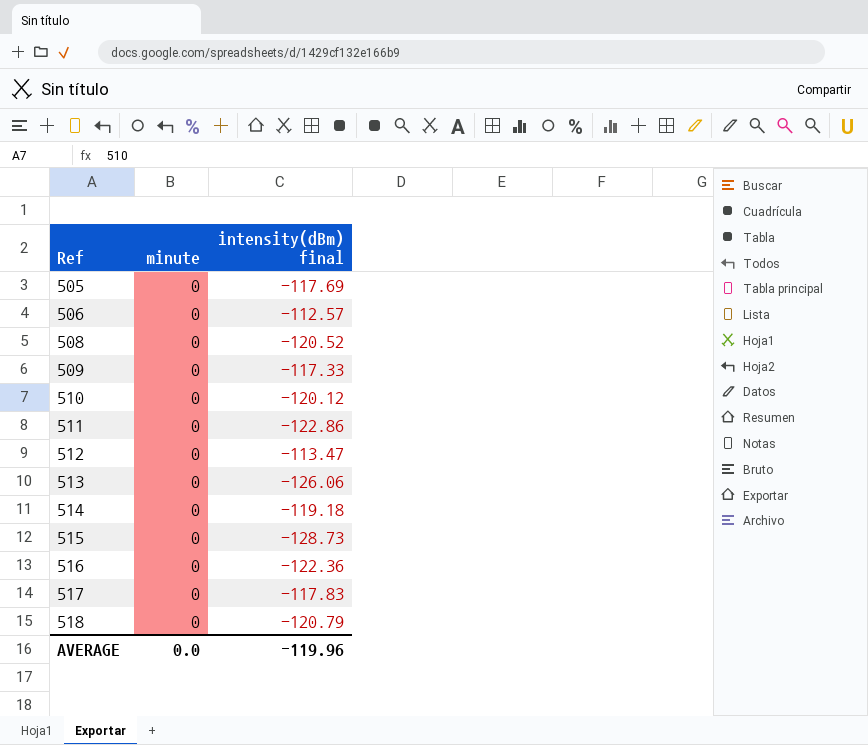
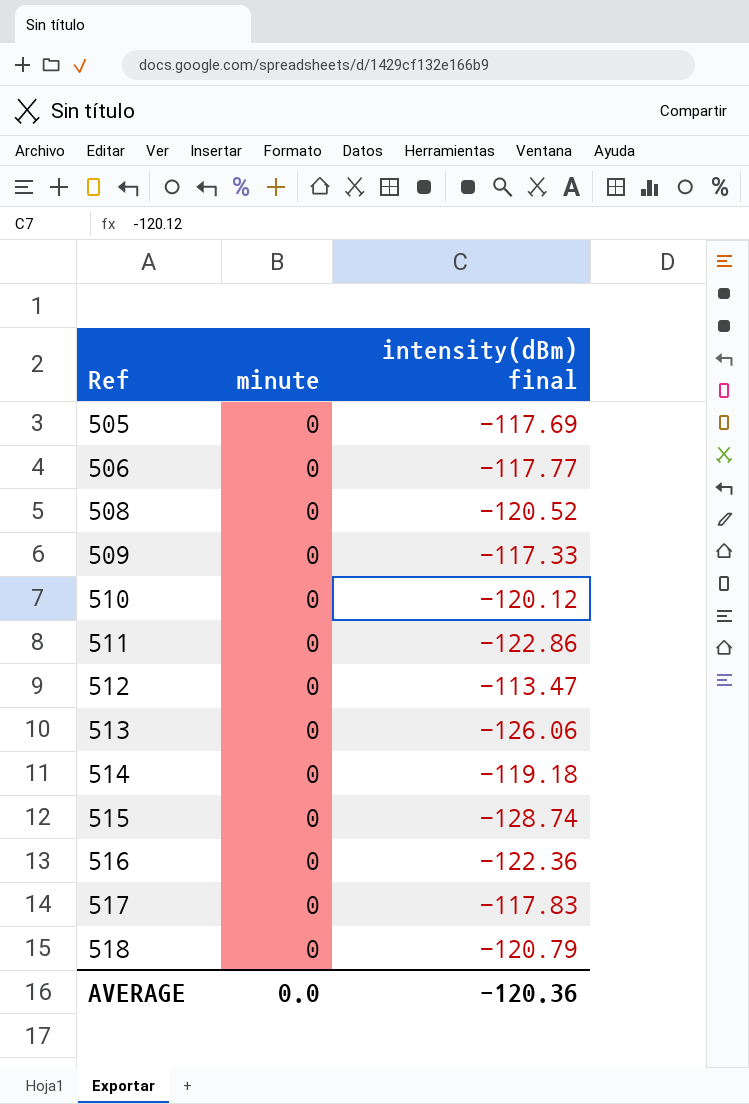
506 | intensity(dBm) final: -112.57 -> -117.77
515 | intensity(dBm) final: -128.73 -> -128.74
AVERAGE | intensity(dBm) final: -119.96 -> -120.36

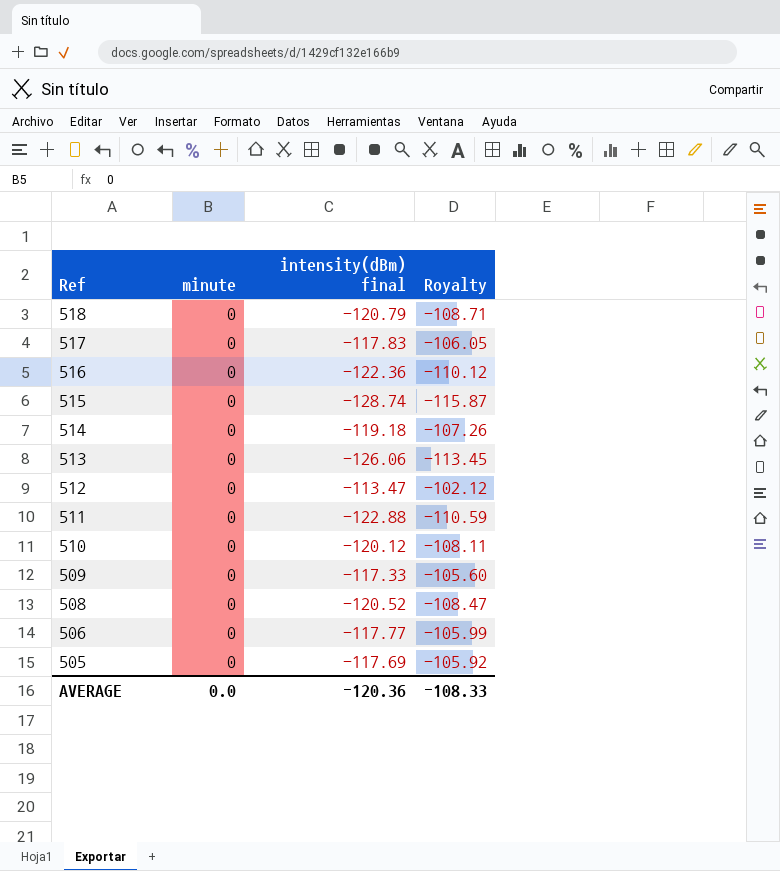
row order: Ref ascending -> Ref descending
column Royalty | formula: none -> [intensity(dBm) final] * 0.9
511 | intensity(dBm) final: -122.86 -> -122.88

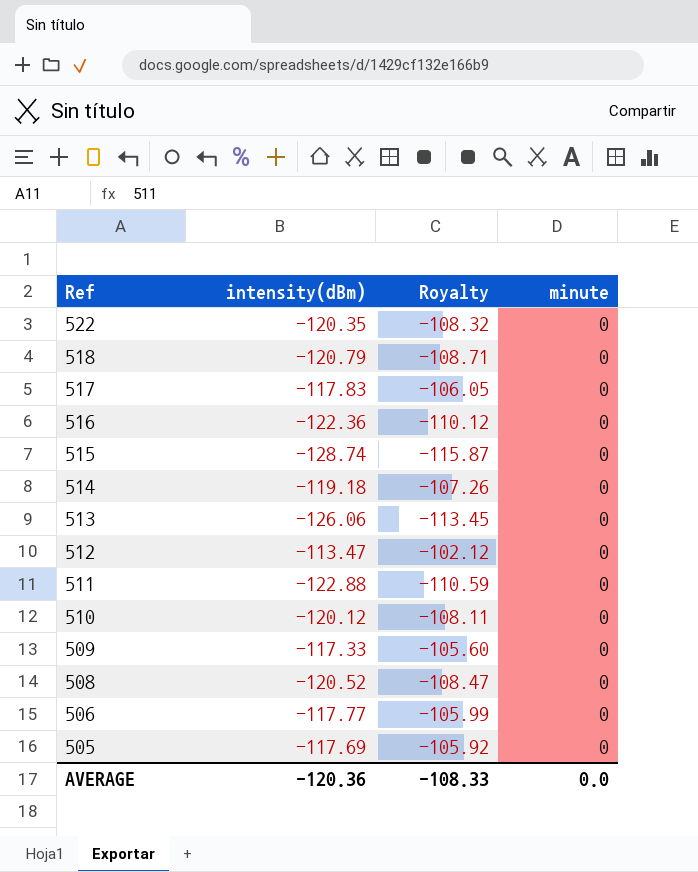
column name: intensity(dBm) final -> intensity(dBm)
column minute | position: 2 -> 4
row 522: none -> -120.35 | -108.32 | 0

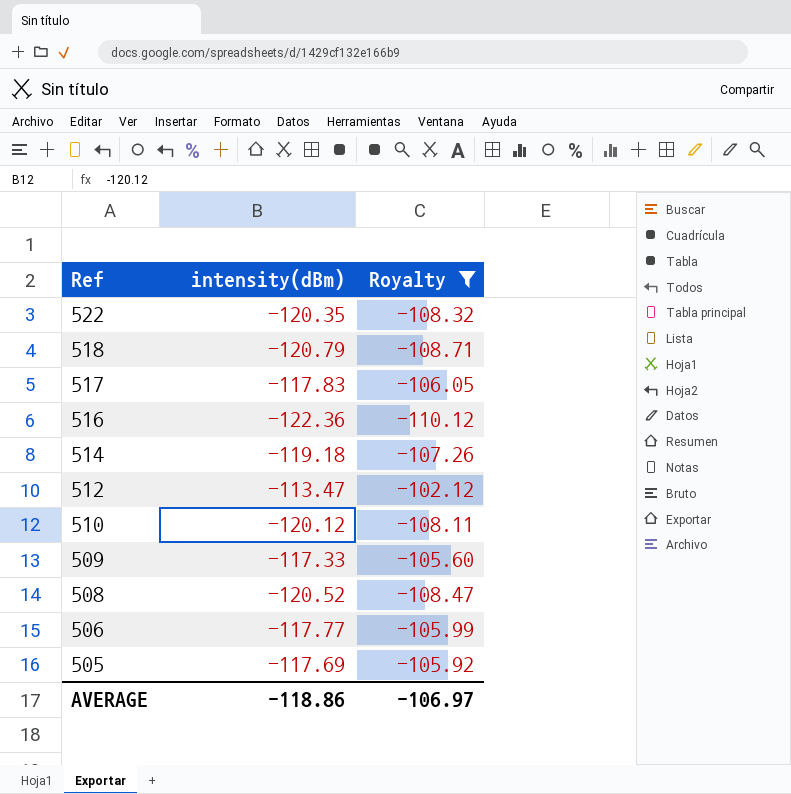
filter: none -> Royalty >= -110.12
column minute | position: 4 -> none
AVERAGE | intensity(dBm): -120.36 -> -118.86
AVERAGE | Royalty: -108.33 -> -106.97

